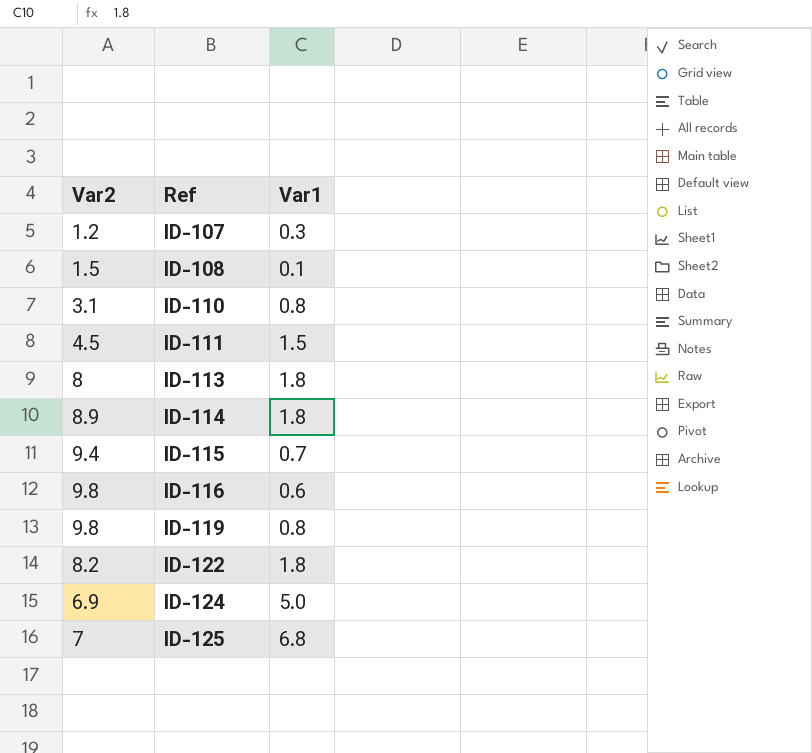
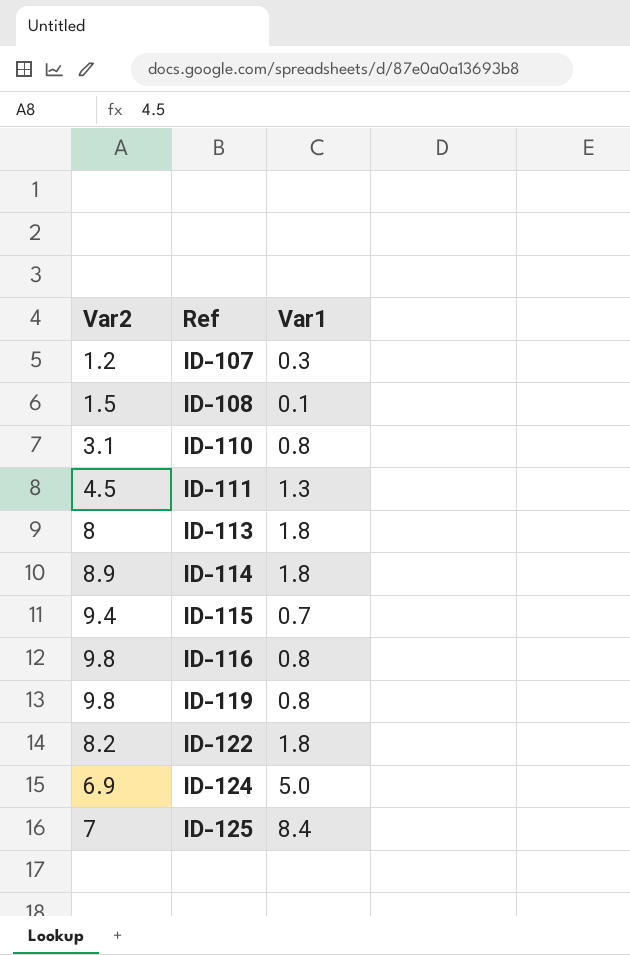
ID-111 | Var1: 1.5 -> 1.3
ID-116 | Var1: 0.6 -> 0.8
ID-125 | Var1: 6.8 -> 8.4

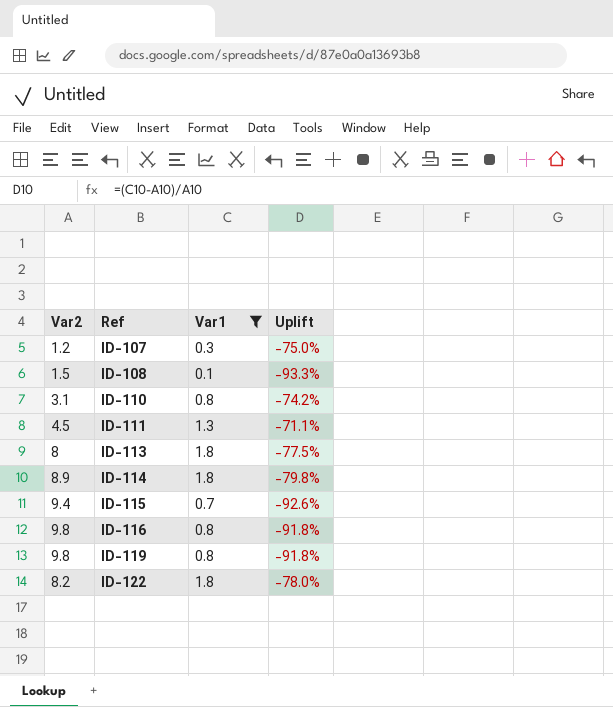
filter: none -> Var1 <= 1.8
column Uplift | formula: none -> ([Var1] - [Var2]) / [Var2]

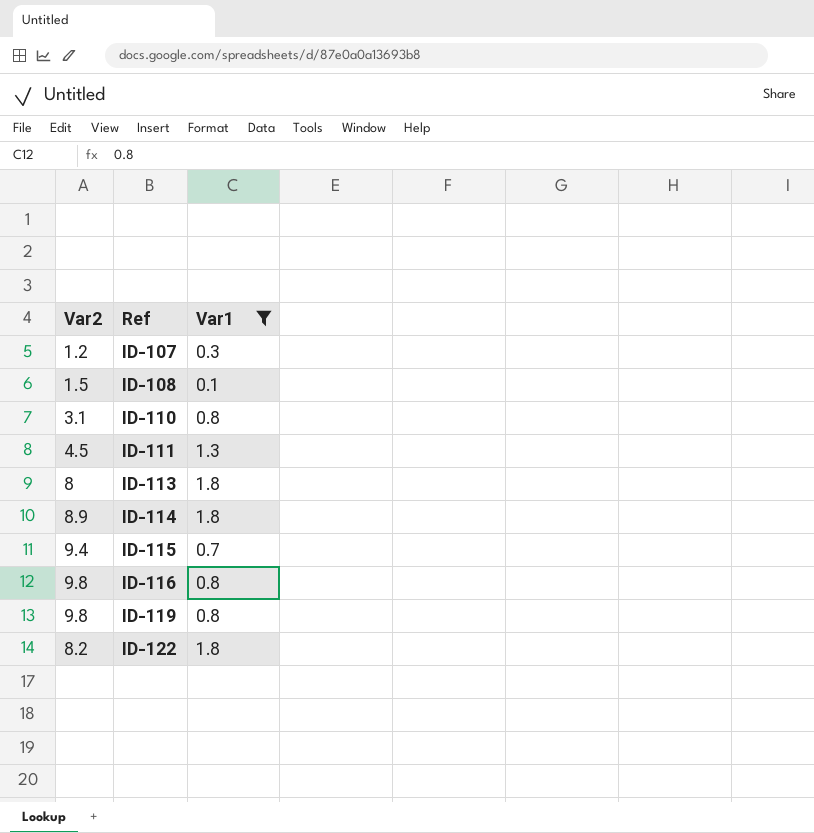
column Uplift | formula: ([Var1] - [Var2]) / [Var2] -> none

